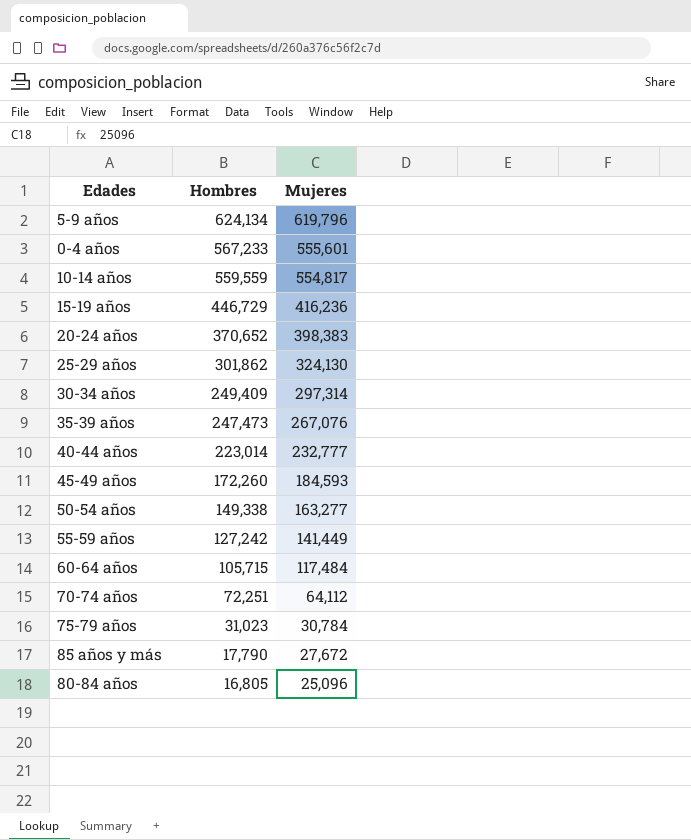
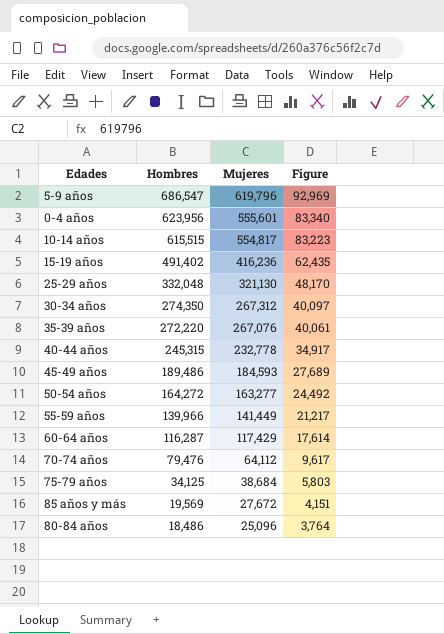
column Figure | formula: none -> [Mujeres] * 0.15
row 20-24 años: 370,652 | 398,383 -> none
5-9 años | Hombres: 624,134 -> 686,547
0-4 años | Hombres: 567,233 -> 623,956
10-14 años | Hombres: 559,559 -> 615,515
15-19 años | Hombres: 446,729 -> 491,402
25-29 años | Hombres: 301,862 -> 332,048
25-29 años | Mujeres: 324,130 -> 321,130
30-34 años | Hombres: 249,409 -> 274,350
30-34 años | Mujeres: 297,314 -> 267,312
35-39 años | Hombres: 247,473 -> 272,220
40-44 años | Hombres: 223,014 -> 245,315
40-44 años | Mujeres: 232,777 -> 232,778
45-49 años | Hombres: 172,260 -> 189,486
50-54 años | Hombres: 149,338 -> 164,272
55-59 años | Hombres: 127,242 -> 139,966
60-64 años | Hombres: 105,715 -> 116,287
60-64 años | Mujeres: 117,484 -> 117,429
70-74 años | Hombres: 72,251 -> 79,476
75-79 años | Hombres: 31,023 -> 34,125
75-79 años | Mujeres: 30,784 -> 38,684
85 años y más | Hombres: 17,790 -> 19,569
80-84 años | Hombres: 16,805 -> 18,486

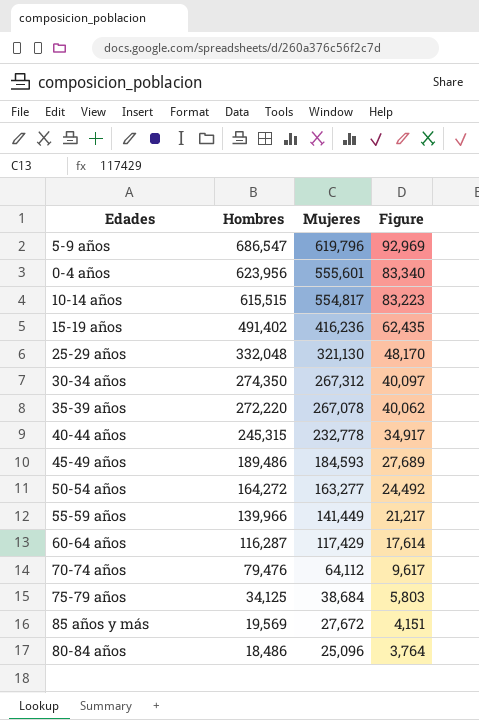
35-39 años | Mujeres: 267,076 -> 267,078
35-39 años | Figure: 40,061 -> 40,062

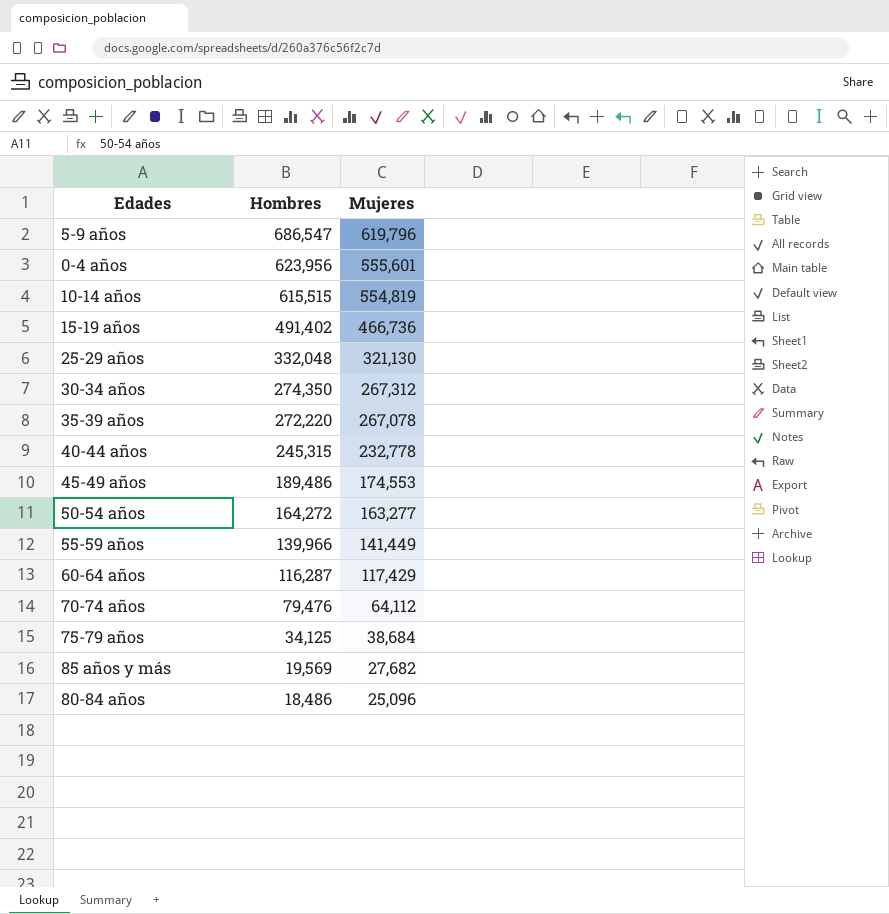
column Figure | formula: [Mujeres] * 0.15 -> none
10-14 años | Mujeres: 554,817 -> 554,819
15-19 años | Mujeres: 416,236 -> 466,736
45-49 años | Mujeres: 184,593 -> 174,553
85 años y más | Mujeres: 27,672 -> 27,682

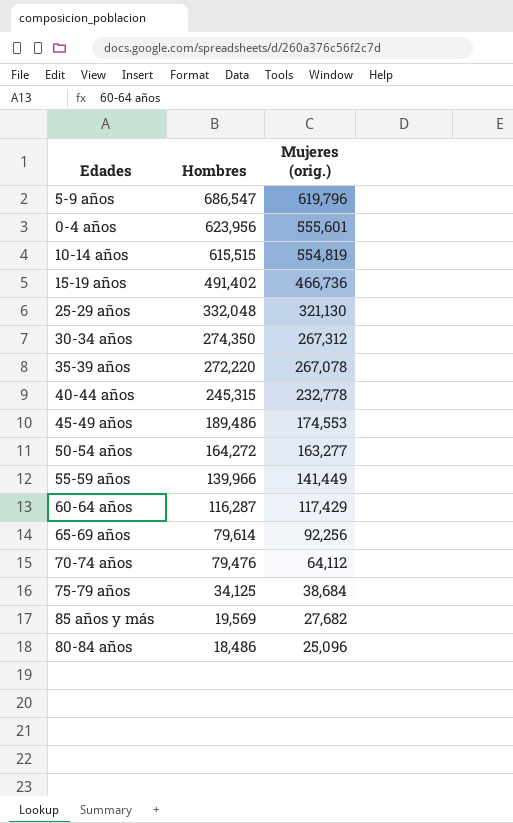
column name: Mujeres -> Mujeres (orig.)
row 65-69 años: none -> 79,614 | 92,256

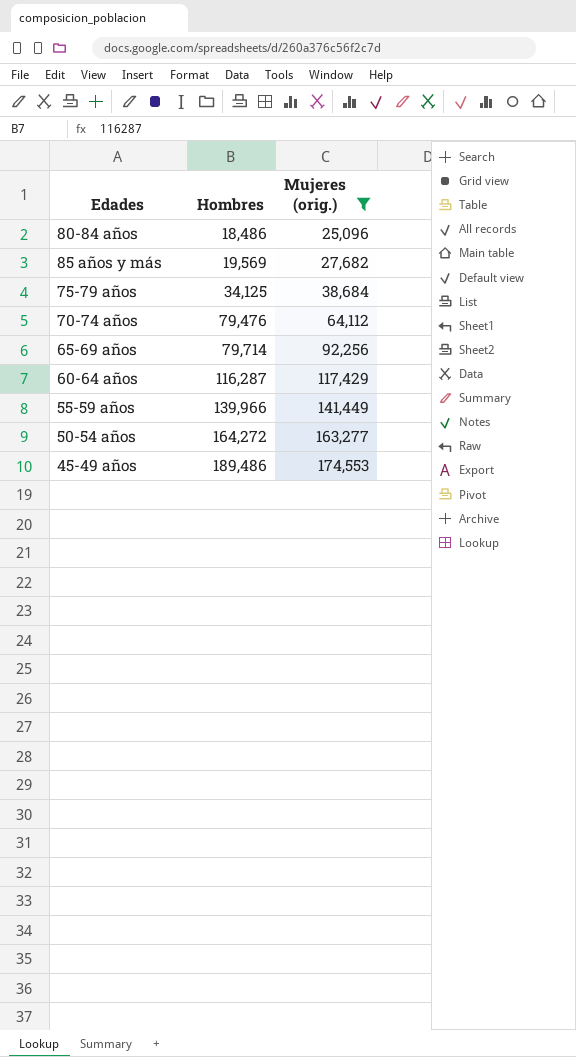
filter: none -> Mujeres (orig.) <= 174,553
row order: Hombres descending -> Hombres ascending
65-69 años | Hombres: 79,614 -> 79,714

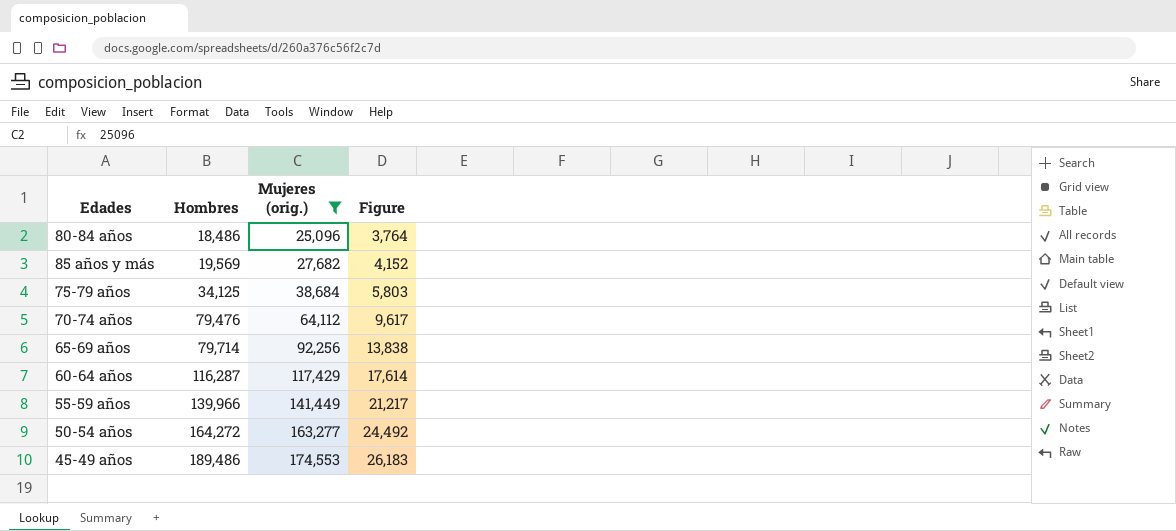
column Figure | formula: none -> [Mujeres (orig.)] * 0.15

